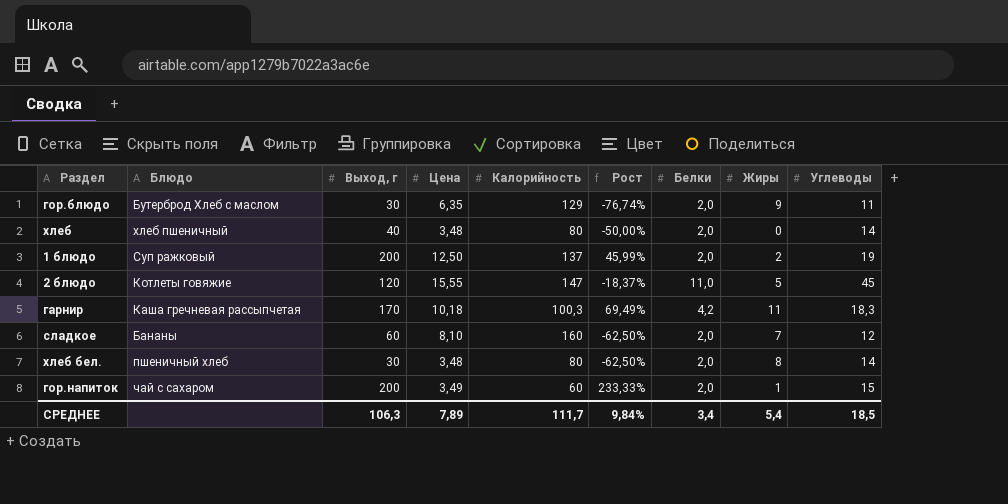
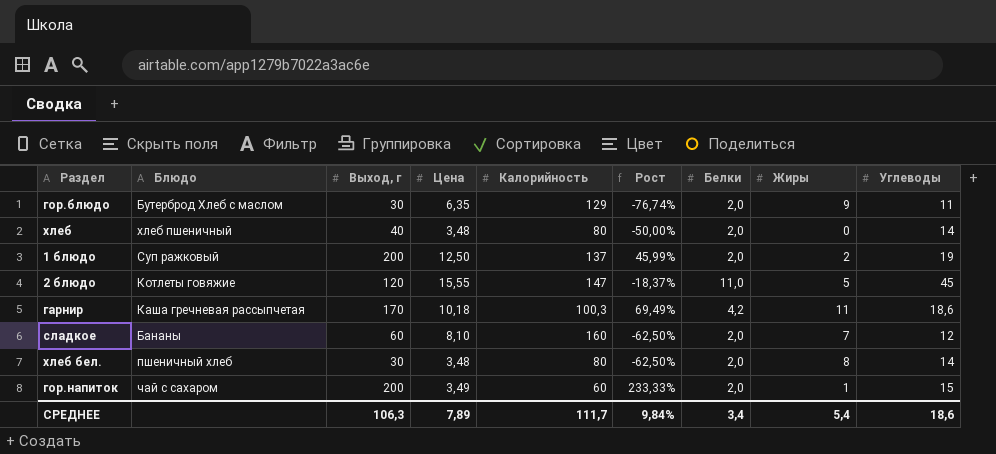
гарнир | Углеводы: 18,3 -> 18,6
СРЕДНЕЕ | Углеводы: 18,5 -> 18,6

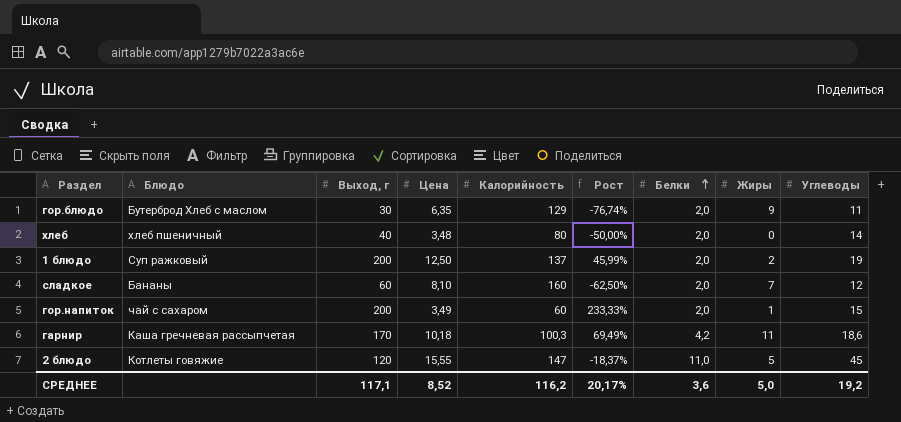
row order: none -> Белки ascending
row хлеб бел.: пшеничный хлеб | 30 | 3,48 | 80 | -62,50% | 2,0 | 8 | 14 -> none
СРЕДНЕЕ | Выход, г: 106,3 -> 117,1
СРЕДНЕЕ | Цена: 7,89 -> 8,52
СРЕДНЕЕ | Калорийность: 111,7 -> 116,2
СРЕДНЕЕ | Рост: 9,84% -> 20,17%
СРЕДНЕЕ | Белки: 3,4 -> 3,6
СРЕДНЕЕ | Жиры: 5,4 -> 5,0
СРЕДНЕЕ | Углеводы: 18,6 -> 19,2

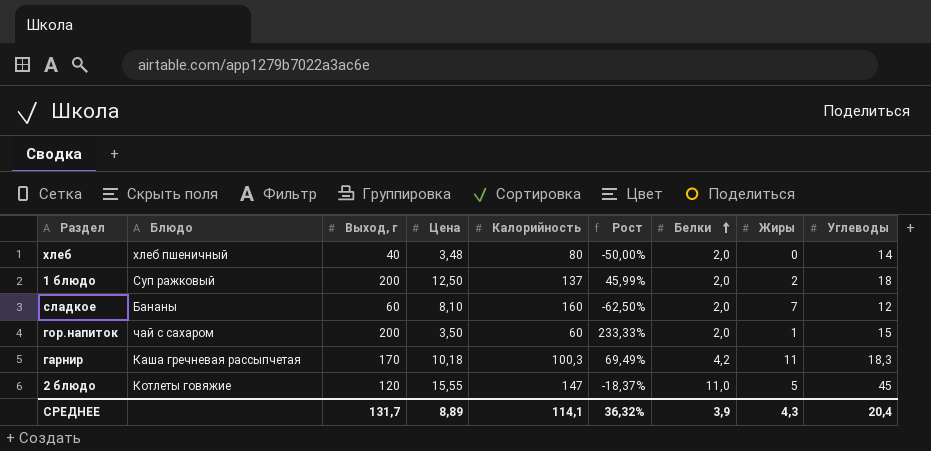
row гор.блюдо: Бутерброд Хлеб с маслом | 30 | 6,35 | 129 | -76,74% | 2,0 | 9 | 11 -> none
1 блюдо | Углеводы: 19 -> 18
гор.напиток | Цена: 3,49 -> 3,50
гарнир | Углеводы: 18,6 -> 18,3
СРЕДНЕЕ | Выход, г: 117,1 -> 131,7
СРЕДНЕЕ | Цена: 8,52 -> 8,89
СРЕДНЕЕ | Калорийность: 116,2 -> 114,1
СРЕДНЕЕ | Рост: 20,17% -> 36,32%
СРЕДНЕЕ | Белки: 3,6 -> 3,9
СРЕДНЕЕ | Жиры: 5,0 -> 4,3
СРЕДНЕЕ | Углеводы: 19,2 -> 20,4

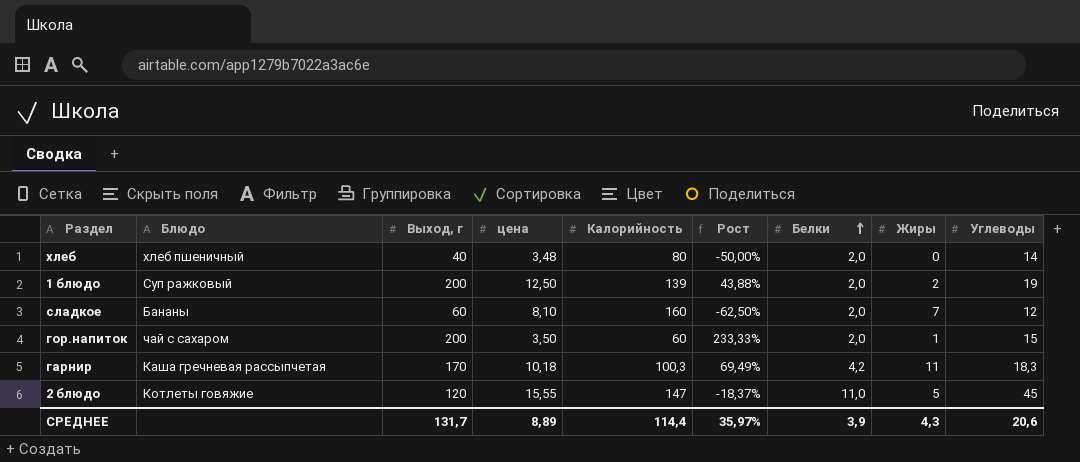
column name: Цена -> цена
1 блюдо | Калорийность: 137 -> 139
1 блюдо | Рост: 45,99% -> 43,88%
1 блюдо | Углеводы: 18 -> 19
СРЕДНЕЕ | Калорийность: 114,1 -> 114,4
СРЕДНЕЕ | Рост: 36,32% -> 35,97%
СРЕДНЕЕ | Углеводы: 20,4 -> 20,6

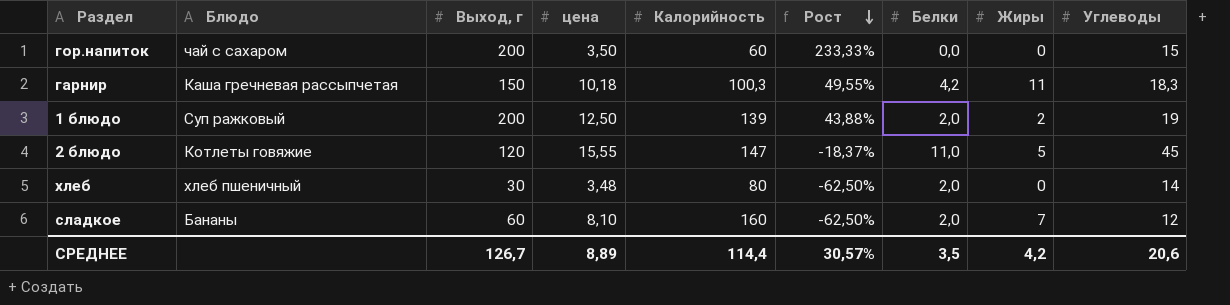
row order: Белки ascending -> Рост descending
гор.напиток | Белки: 2,0 -> 0,0
гор.напиток | Жиры: 1 -> 0
гарнир | Выход, г: 170 -> 150
гарнир | Рост: 69,49% -> 49,55%
хлеб | Выход, г: 40 -> 30
хлеб | Рост: -50,00% -> -62,50%
СРЕДНЕЕ | Выход, г: 131,7 -> 126,7
СРЕДНЕЕ | Рост: 35,97% -> 30,57%
СРЕДНЕЕ | Белки: 3,9 -> 3,5
СРЕДНЕЕ | Жиры: 4,3 -> 4,2

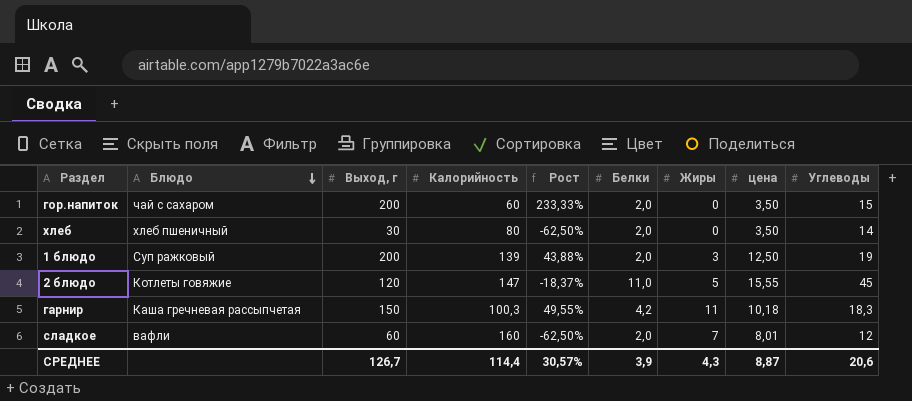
row order: Рост descending -> Блюдо descending
column цена | position: 4 -> 8
гор.напиток | Белки: 0,0 -> 2,0
хлеб | цена: 3,48 -> 3,50
1 блюдо | Жиры: 2 -> 3
сладкое | Блюдо: Бананы -> вафли
сладкое | цена: 8,10 -> 8,01
СРЕДНЕЕ | Белки: 3,5 -> 3,9
СРЕДНЕЕ | Жиры: 4,2 -> 4,3
СРЕДНЕЕ | цена: 8,89 -> 8,87

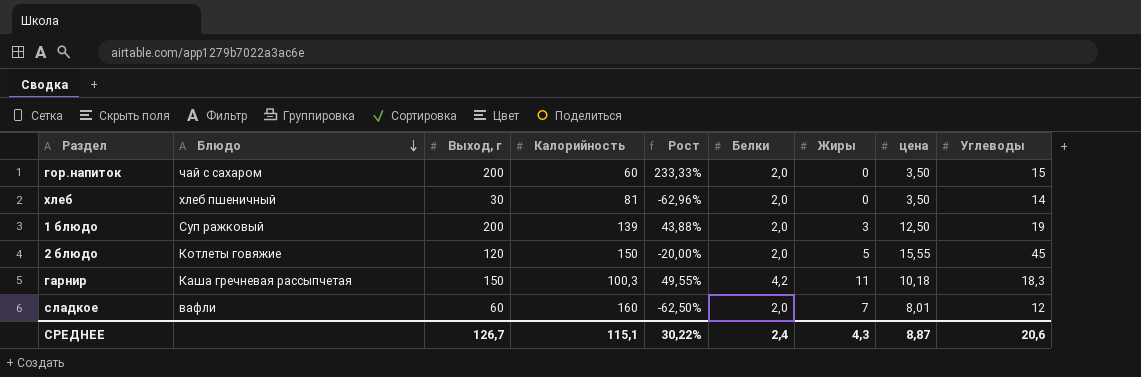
хлеб | Калорийность: 80 -> 81
хлеб | Рост: -62,50% -> -62,96%
2 блюдо | Калорийность: 147 -> 150
2 блюдо | Рост: -18,37% -> -20,00%
2 блюдо | Белки: 11,0 -> 2,0
СРЕДНЕЕ | Калорийность: 114,4 -> 115,1
СРЕДНЕЕ | Рост: 30,57% -> 30,22%
СРЕДНЕЕ | Белки: 3,9 -> 2,4

